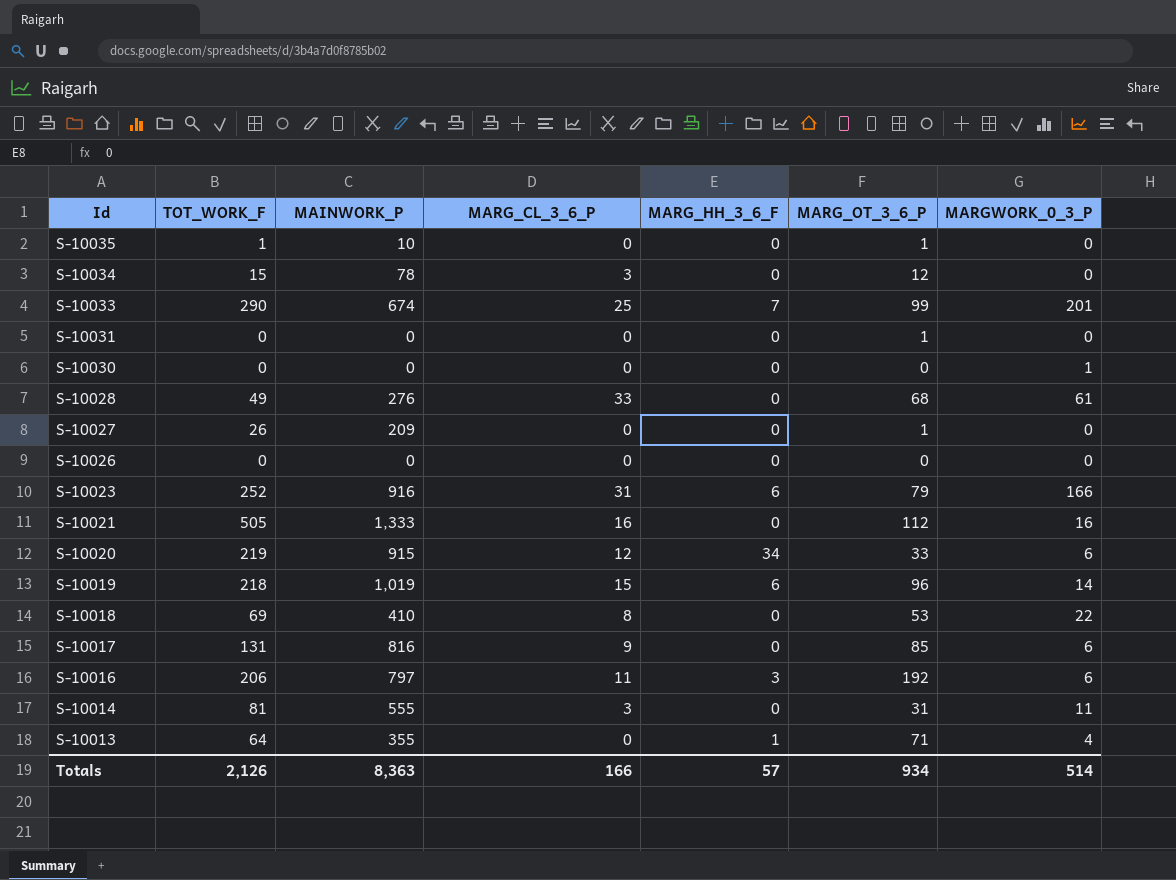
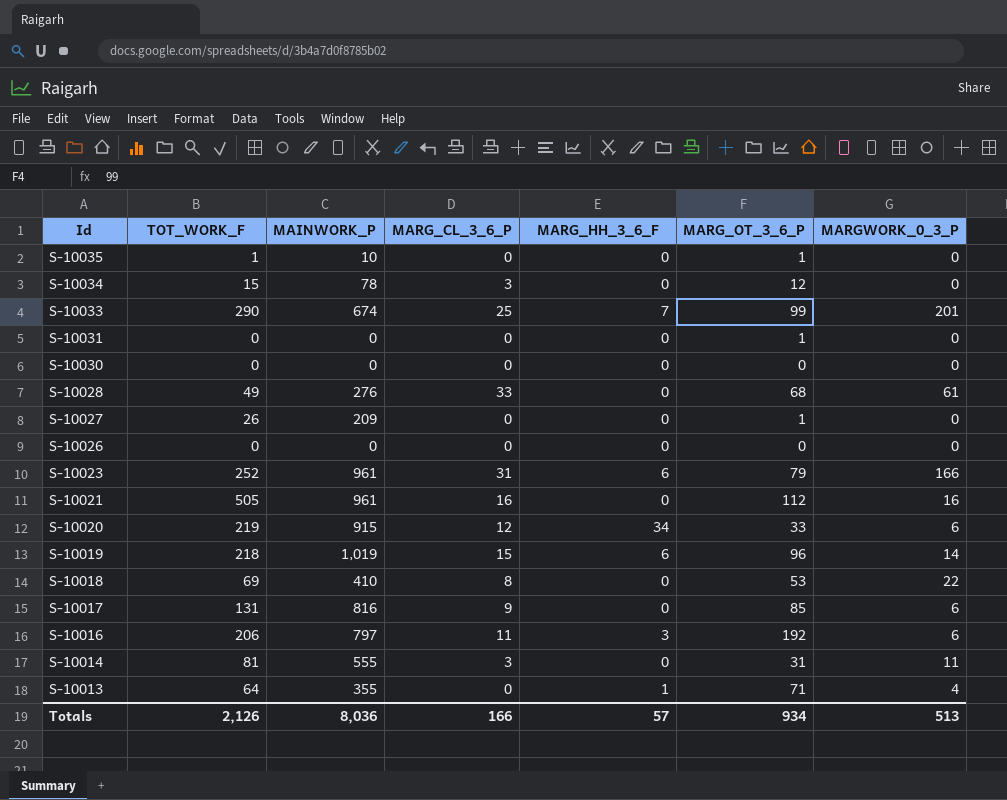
S-10030 | MARGWORK_0_3_P: 1 -> 0
S-10023 | MAINWORK_P: 916 -> 961
S-10021 | MAINWORK_P: 1,333 -> 961
Totals | MAINWORK_P: 8,363 -> 8,036
Totals | MARGWORK_0_3_P: 514 -> 513

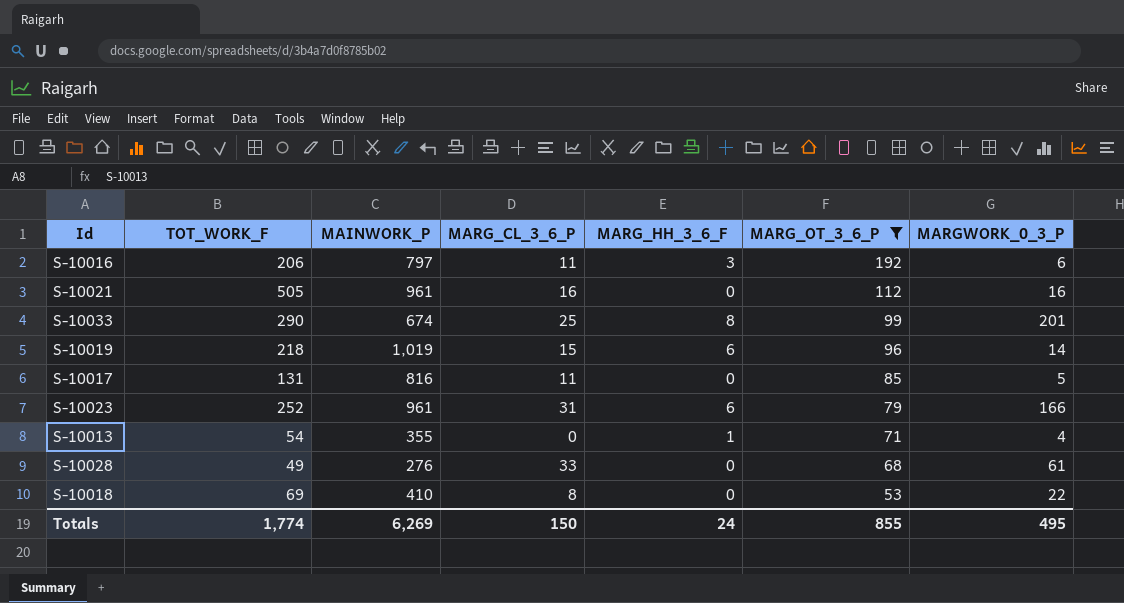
filter: none -> MARG_OT_3_6_P >= 53
row order: Id descending -> MARG_OT_3_6_P descending
S-10033 | MARG_HH_3_6_F: 7 -> 8
S-10017 | MARG_CL_3_6_P: 9 -> 11
S-10017 | MARGWORK_0_3_P: 6 -> 5
S-10013 | TOT_WORK_F: 64 -> 54
Totals | TOT_WORK_F: 2,126 -> 1,774
Totals | MAINWORK_P: 8,036 -> 6,269
Totals | MARG_CL_3_6_P: 166 -> 150
Totals | MARG_HH_3_6_F: 57 -> 24
Totals | MARG_OT_3_6_P: 934 -> 855
Totals | MARGWORK_0_3_P: 513 -> 495

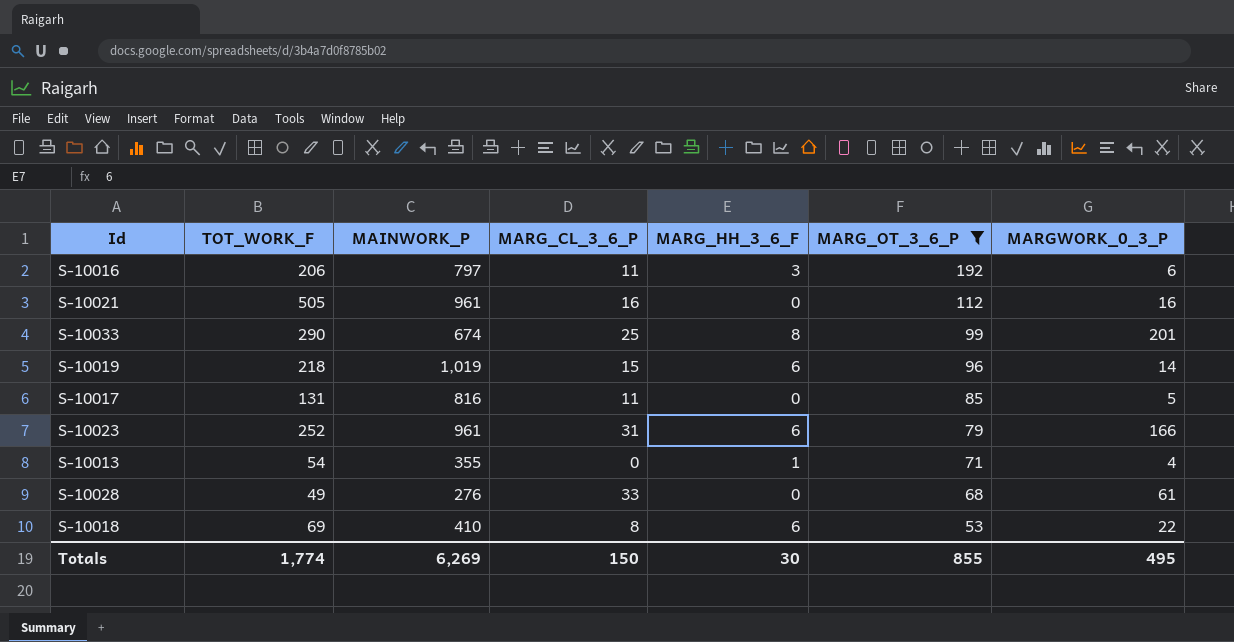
S-10018 | MARG_HH_3_6_F: 0 -> 6
Totals | MARG_HH_3_6_F: 24 -> 30

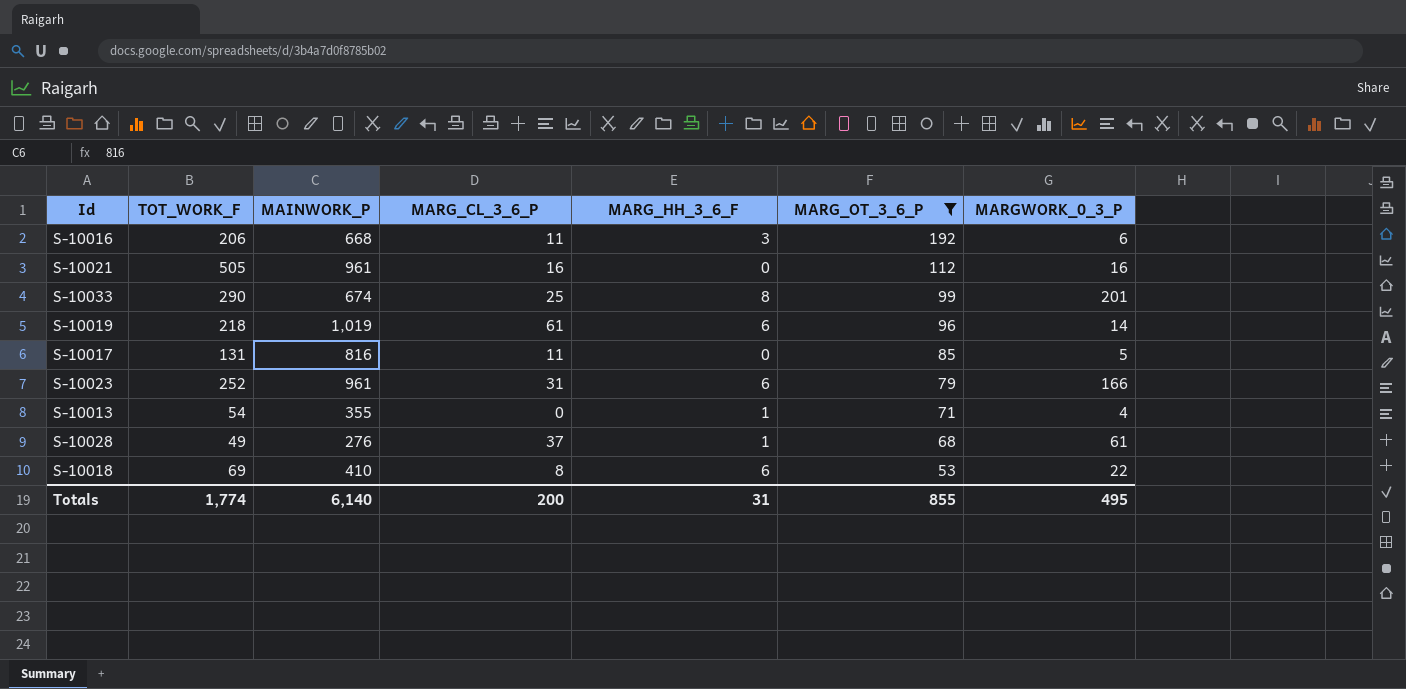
S-10016 | MAINWORK_P: 797 -> 668
S-10019 | MARG_CL_3_6_P: 15 -> 61
S-10028 | MARG_CL_3_6_P: 33 -> 37
S-10028 | MARG_HH_3_6_F: 0 -> 1
Totals | MAINWORK_P: 6,269 -> 6,140
Totals | MARG_CL_3_6_P: 150 -> 200
Totals | MARG_HH_3_6_F: 30 -> 31

